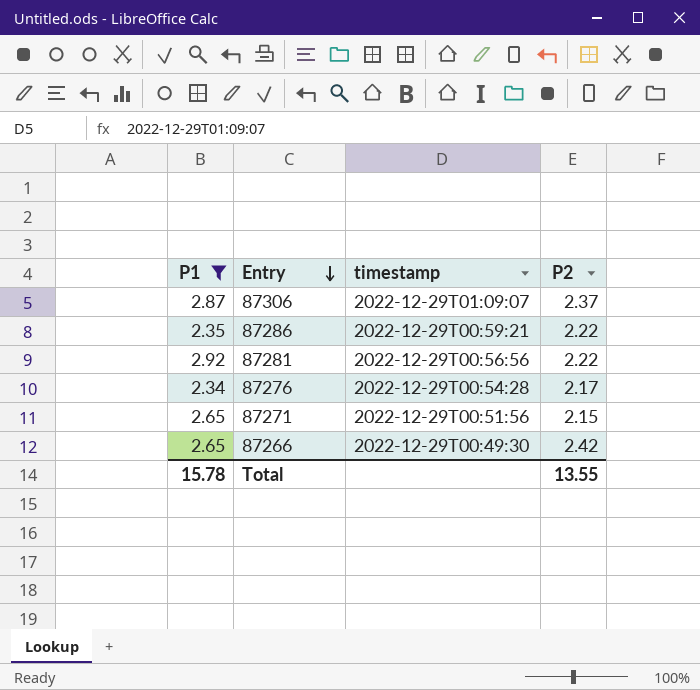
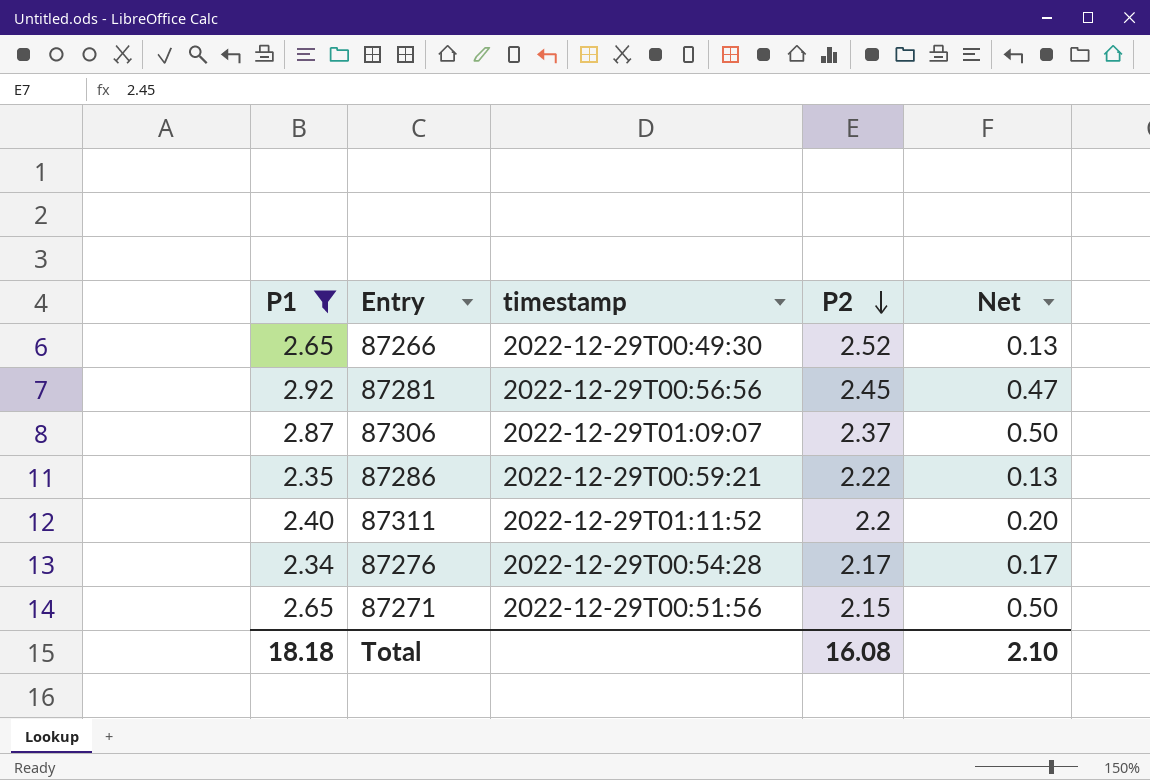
row order: Entry descending -> P2 descending
column Net | formula: none -> [P1] - [P2]
87266 | P2: 2.42 -> 2.52
87281 | P2: 2.22 -> 2.45
row 87311: none -> 2.40 | 2022-12-29T01:11:52 | 2.2 | 0.20
Total | P1: 15.78 -> 18.18
Total | P2: 13.55 -> 16.08

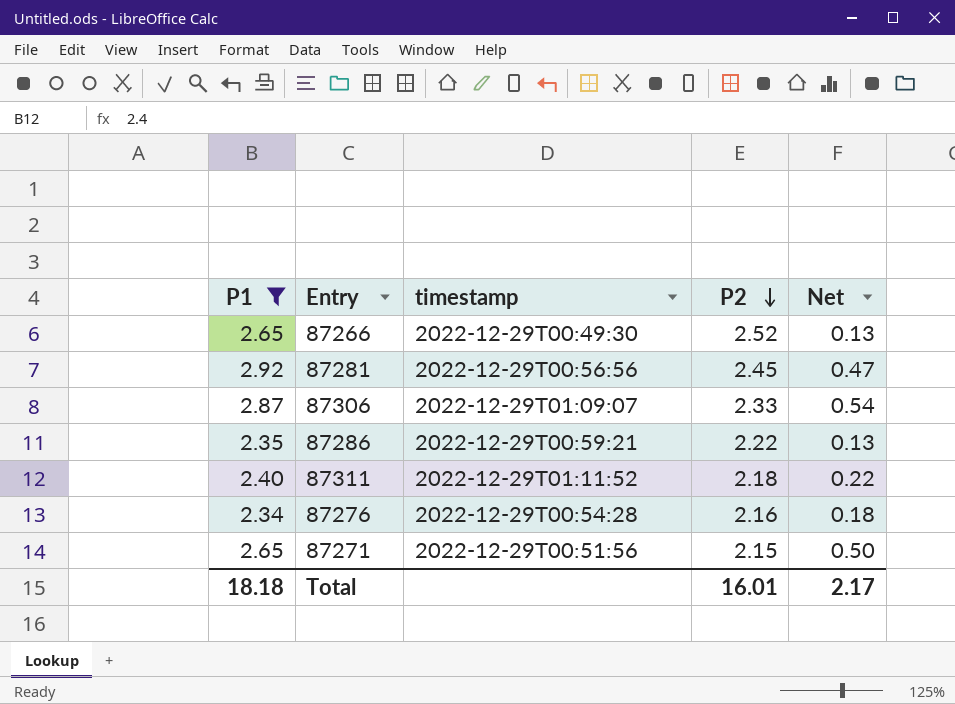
87306 | P2: 2.37 -> 2.33
87306 | Net: 0.50 -> 0.54
87311 | P2: 2.2 -> 2.18
87311 | Net: 0.20 -> 0.22
87276 | P2: 2.17 -> 2.16
87276 | Net: 0.17 -> 0.18
Total | P2: 16.08 -> 16.01
Total | Net: 2.10 -> 2.17

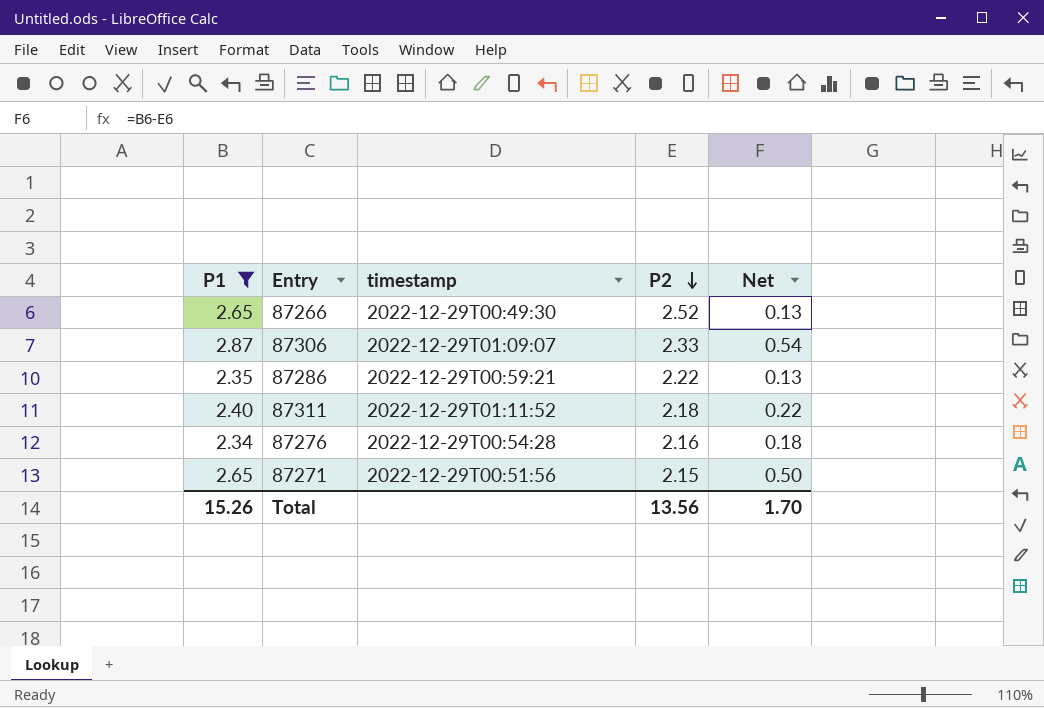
row 87281: 2.92 | 2022-12-29T00:56:56 | 2.45 | 0.47 -> none
Total | P1: 18.18 -> 15.26
Total | P2: 16.01 -> 13.56
Total | Net: 2.17 -> 1.70

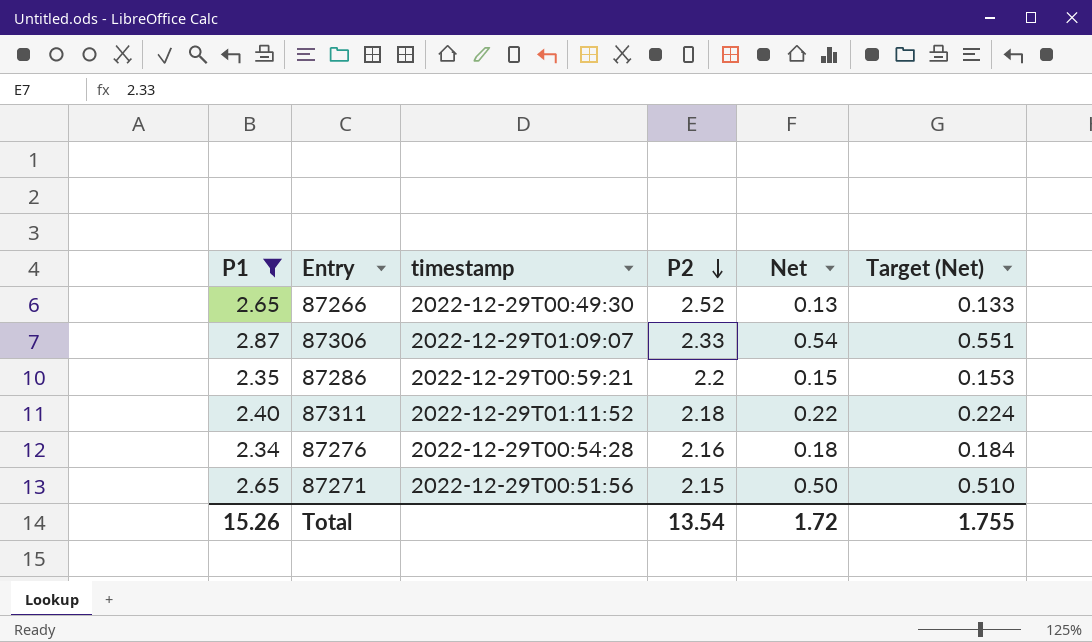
column Target (Net) | formula: none -> [Net] * 1.02
87286 | P2: 2.22 -> 2.2
87286 | Net: 0.13 -> 0.15
Total | P2: 13.56 -> 13.54
Total | Net: 1.70 -> 1.72

